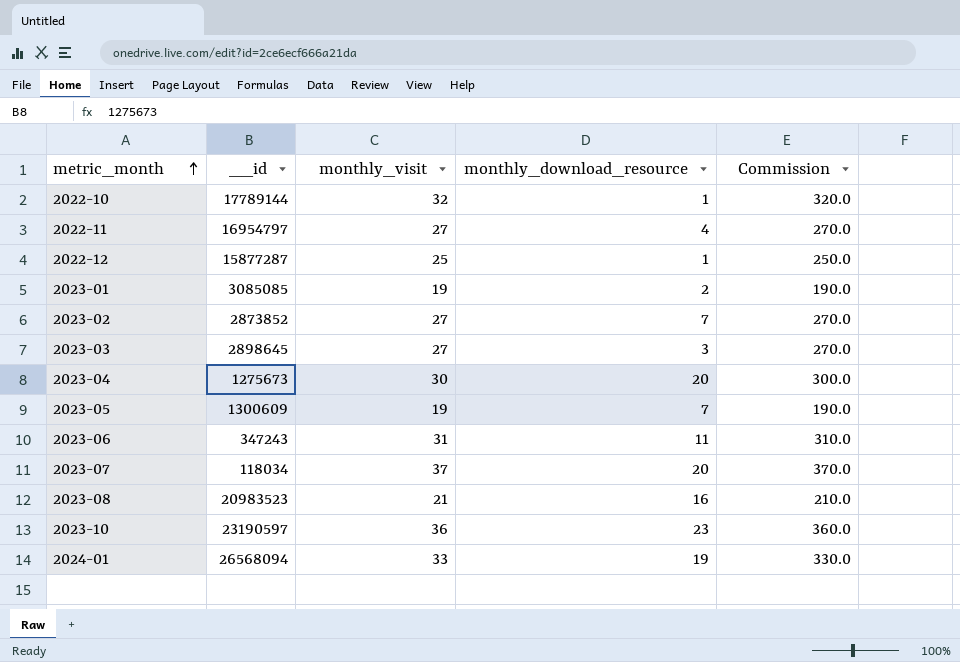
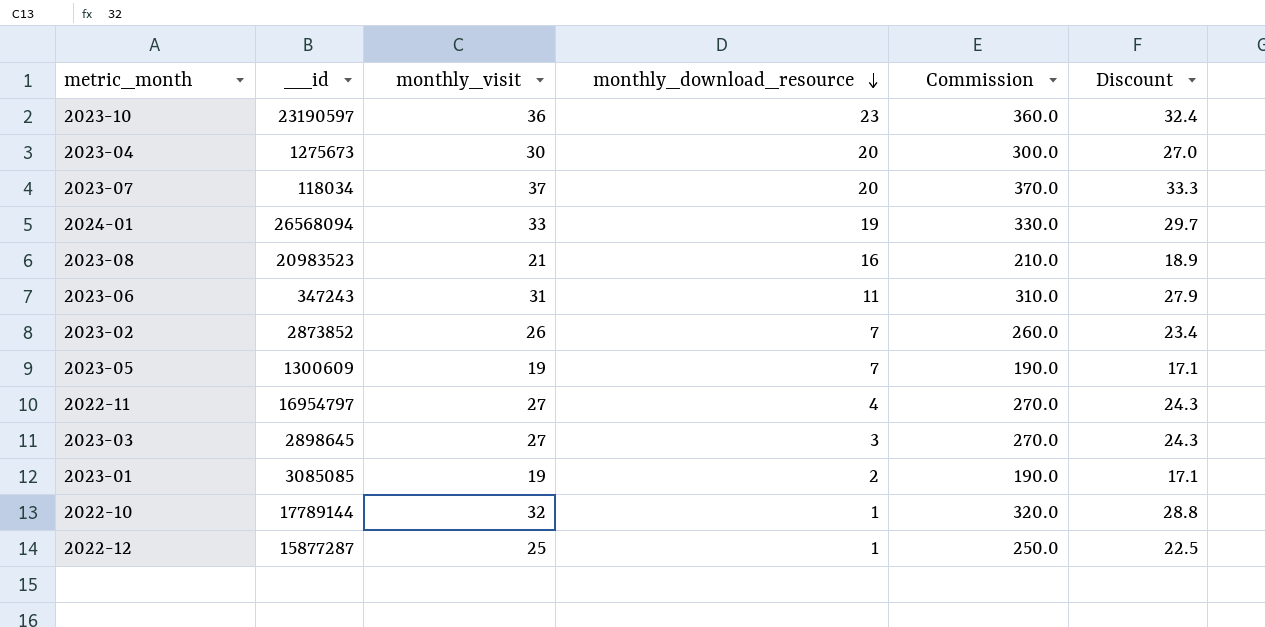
row order: metric_month ascending -> monthly_download_resource descending
column Discount | formula: none -> [monthly_visit] * 0.9
2023-02 | monthly_visit: 27 -> 26
2023-02 | Commission: 270.0 -> 260.0

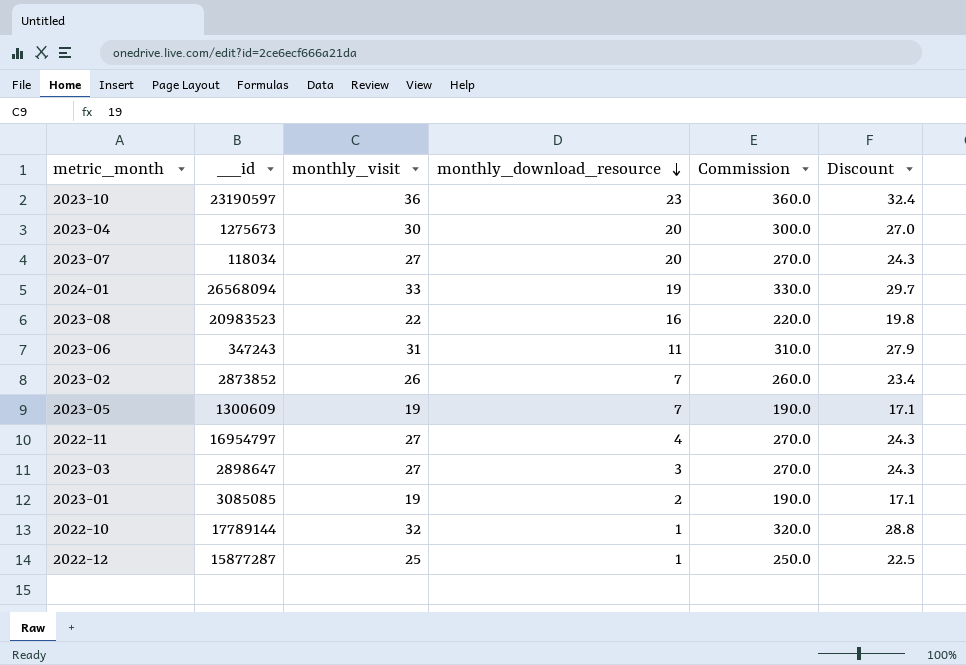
2023-07 | monthly_visit: 37 -> 27
2023-07 | Commission: 370.0 -> 270.0
2023-07 | Discount: 33.3 -> 24.3
2023-08 | monthly_visit: 21 -> 22
2023-08 | Commission: 210.0 -> 220.0
2023-08 | Discount: 18.9 -> 19.8
2023-03 | __id: 2898645 -> 2898647

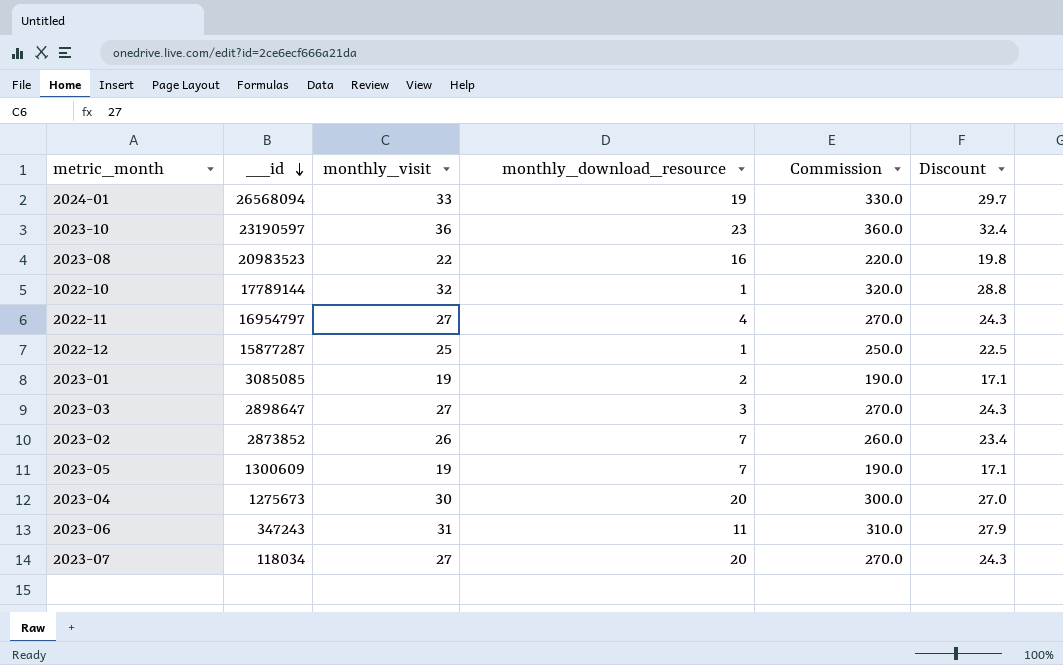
row order: monthly_download_resource descending -> __id descending

